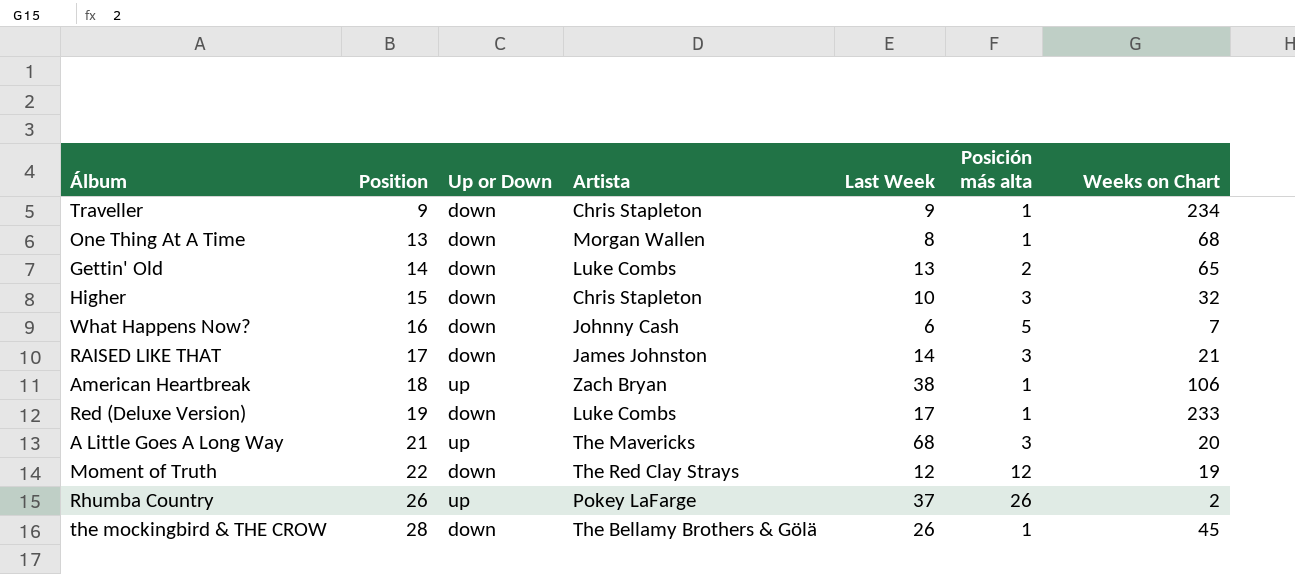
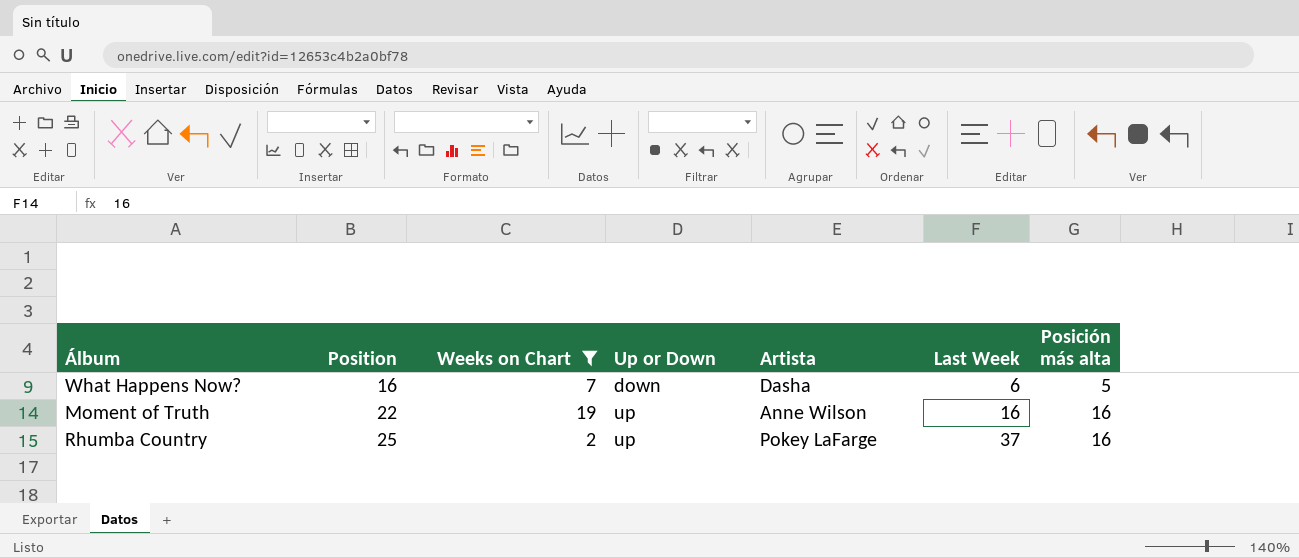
filter: none -> Weeks on Chart <= 19
column Weeks on Chart | position: 7 -> 3
What Happens Now? | Artista: Johnny Cash -> Dasha
Moment of Truth | Up or Down: down -> up
Moment of Truth | Artista: The Red Clay Strays -> Anne Wilson
Moment of Truth | Last Week: 12 -> 16
Moment of Truth | Posición más alta: 12 -> 16
Rhumba Country | Position: 26 -> 25
Rhumba Country | Posición más alta: 26 -> 16

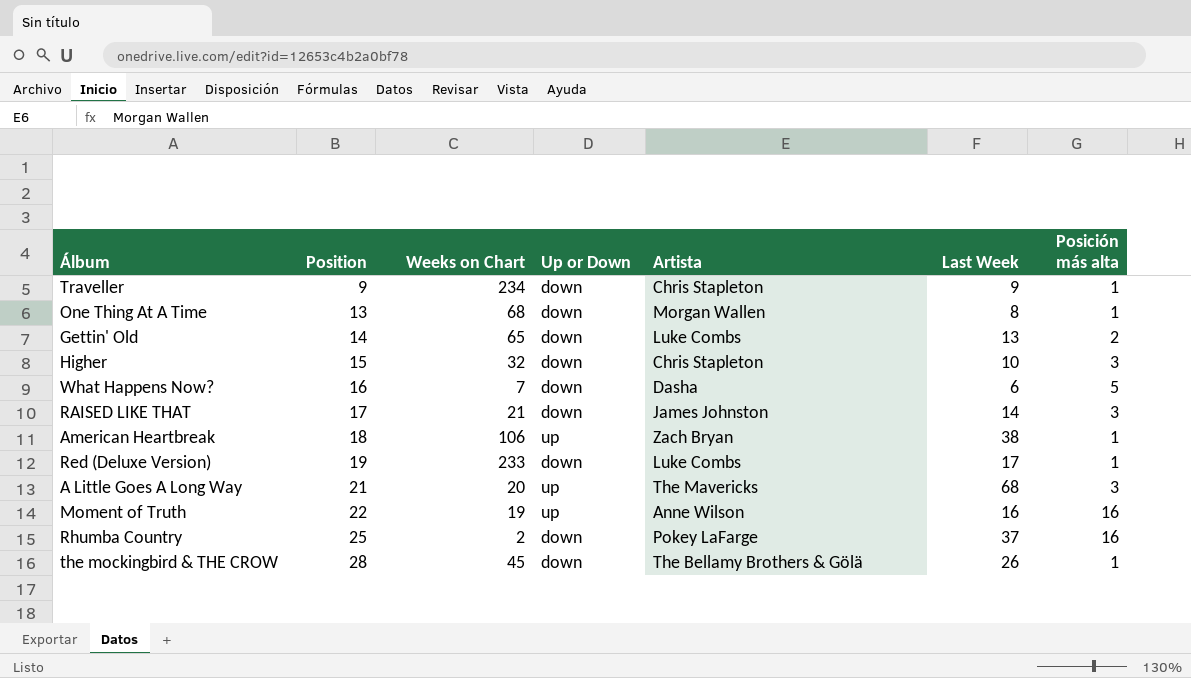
filter: Weeks on Chart <= 19 -> none
Rhumba Country | Up or Down: up -> down

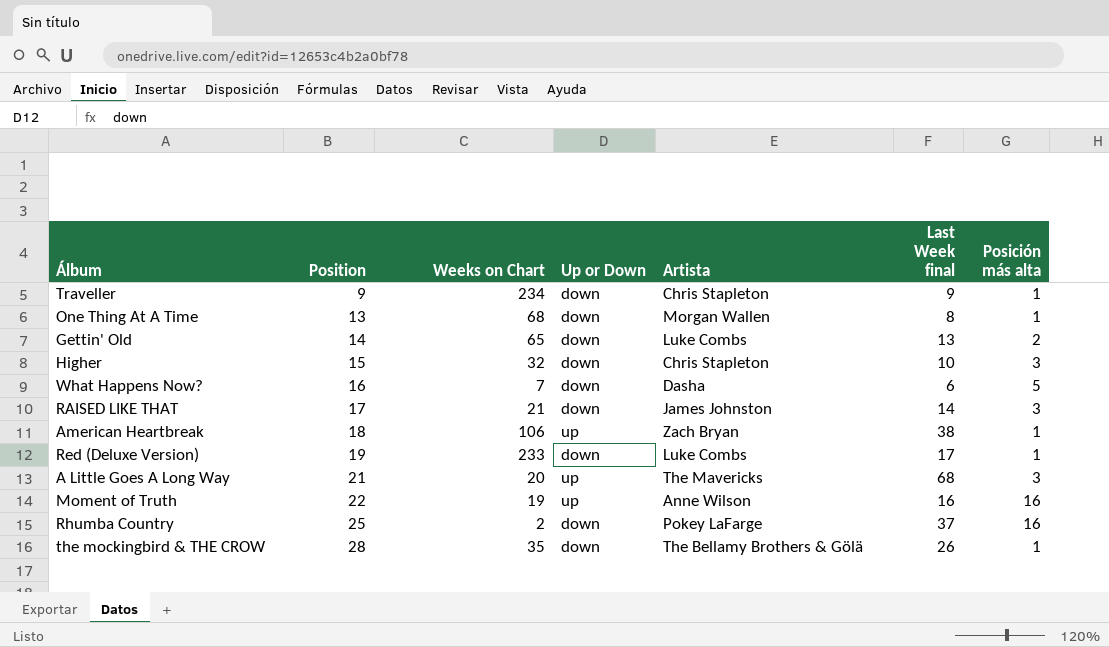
column name: Last Week -> Last Week final
the mockingbird & THE CROW | Weeks on Chart: 45 -> 35

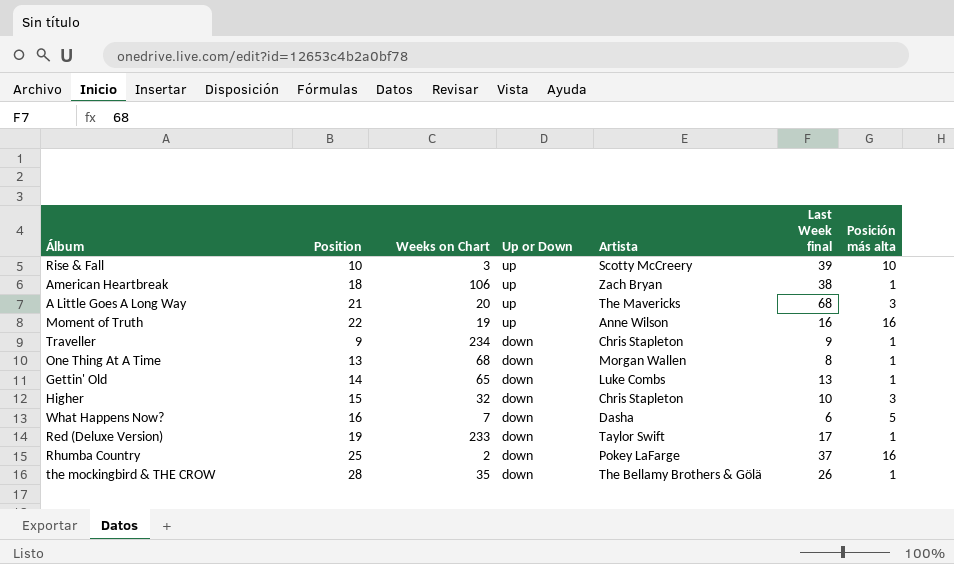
row order: Position ascending -> Up or Down descending
row RAISED LIKE THAT: 17 | 21 | down | James Johnston | 14 | 3 -> none
row Rise & Fall: none -> 10 | 3 | up | Scotty McCreery | 39 | 10
Gettin' Old | Posición más alta: 2 -> 1
Red (Deluxe Version) | Artista: Luke Combs -> Taylor Swift

